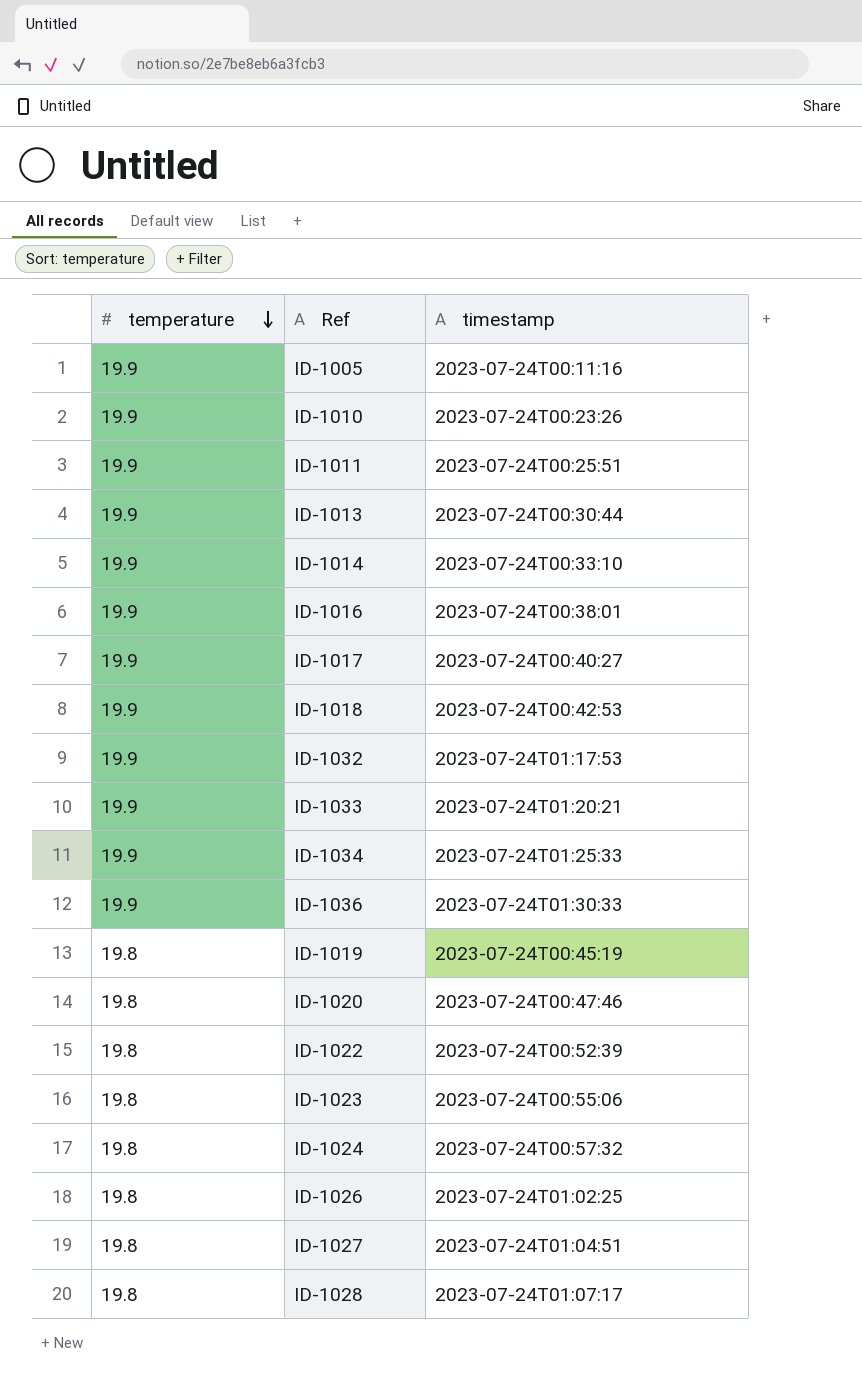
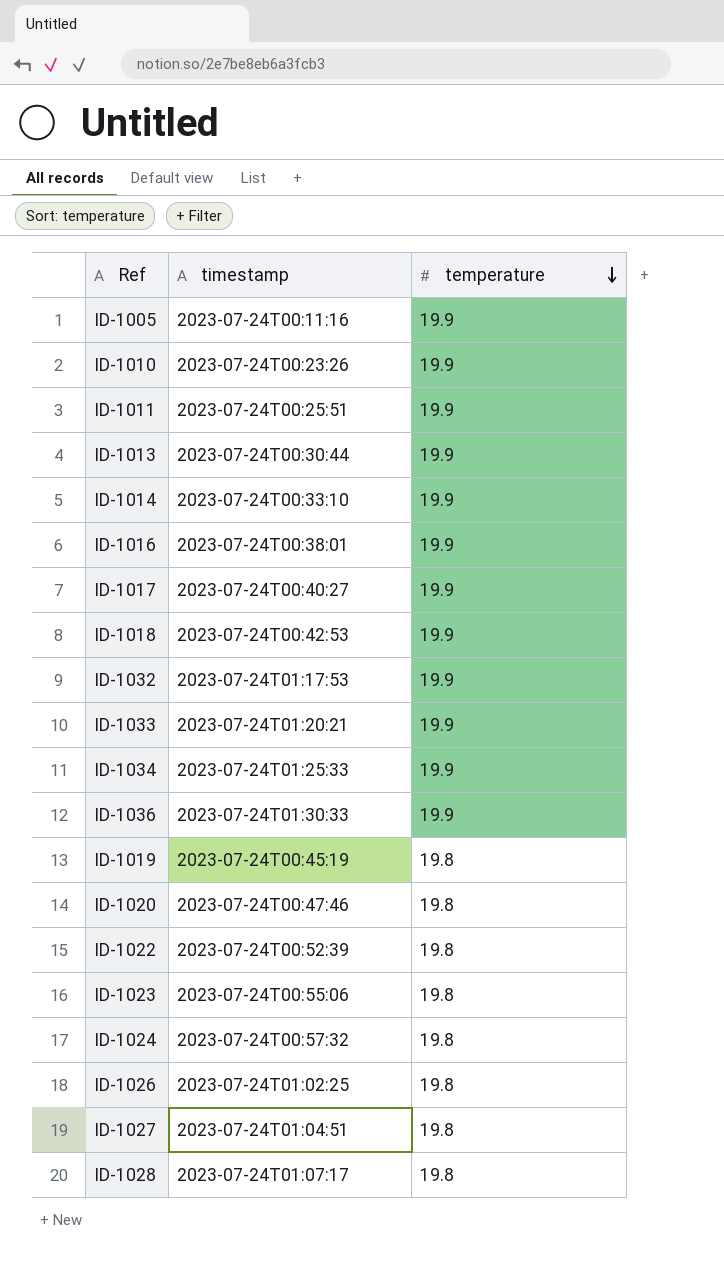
column temperature | position: 1 -> 3

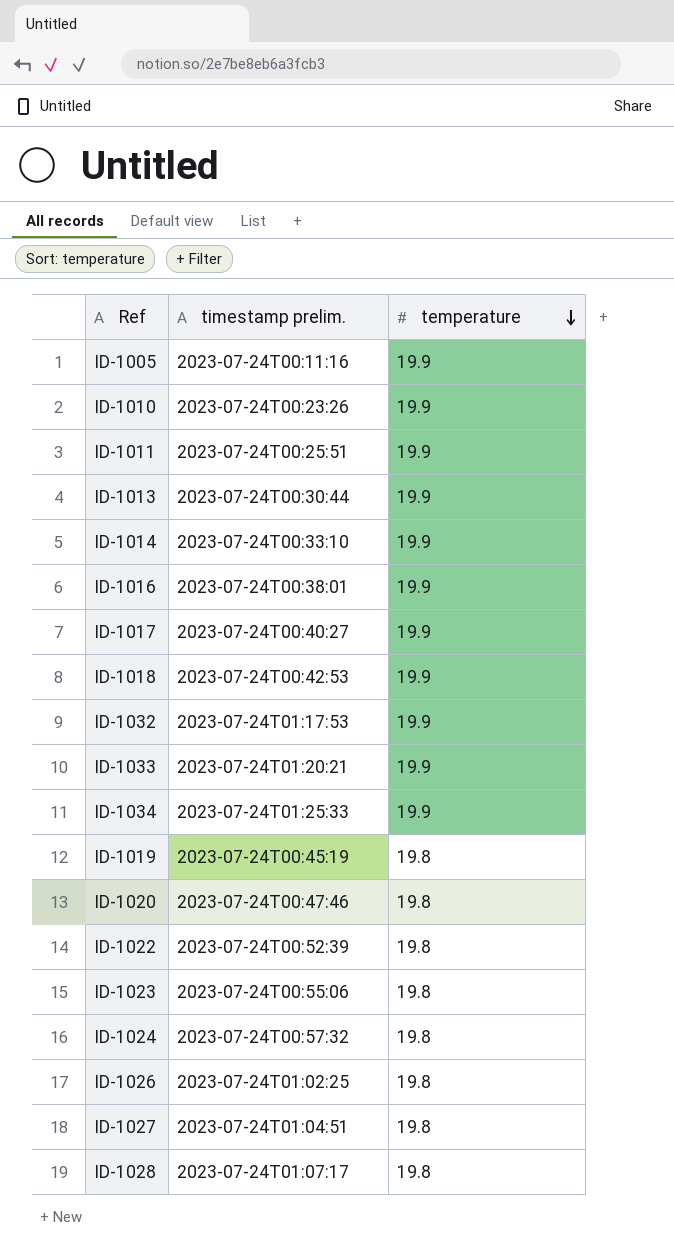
column name: timestamp -> timestamp prelim.
row ID-1036: 2023-07-24T01:30:33 | 19.9 -> none

